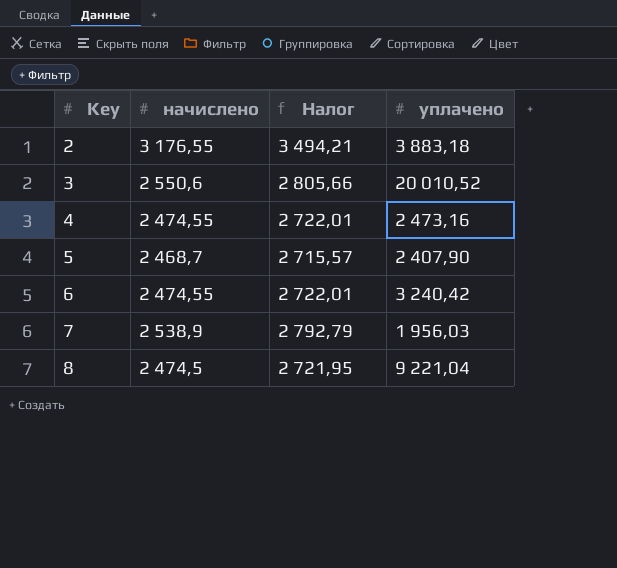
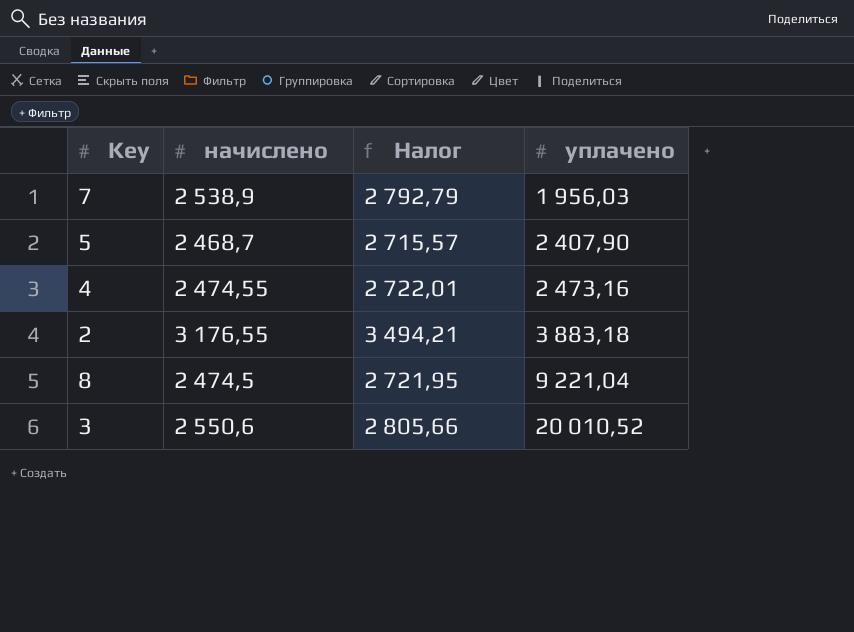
row order: Key ascending -> уплачено ascending
row 6: 2 474,55 | 2 722,01 | 3 240,42 -> none

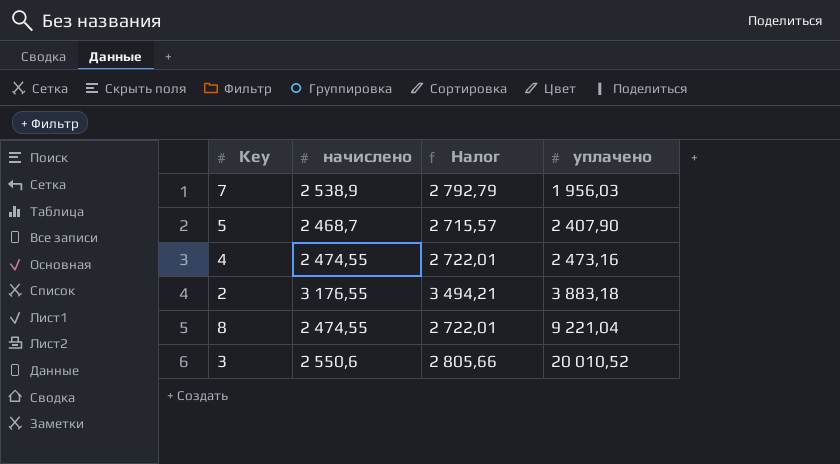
8 | начислено: 2 474,5 -> 2 474,55
8 | Налог: 2 721,95 -> 2 722,01

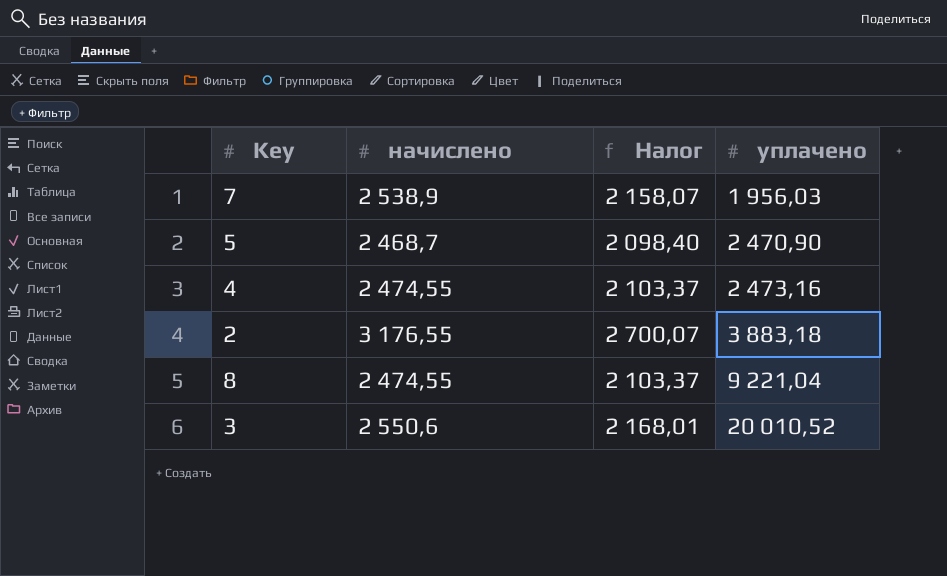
column Налог | formula: [начислено] * 1,1 -> [начислено] * 0,85
5 | уплачено: 2 407,90 -> 2 470,90

